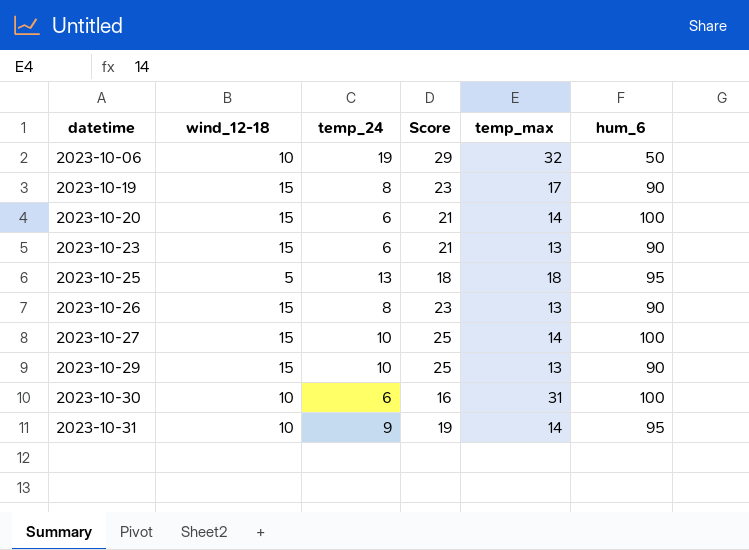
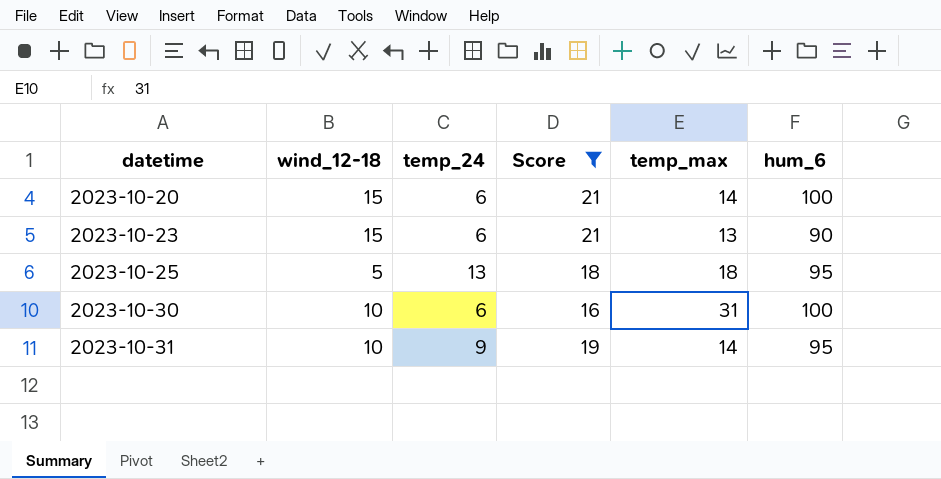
filter: none -> Score <= 21

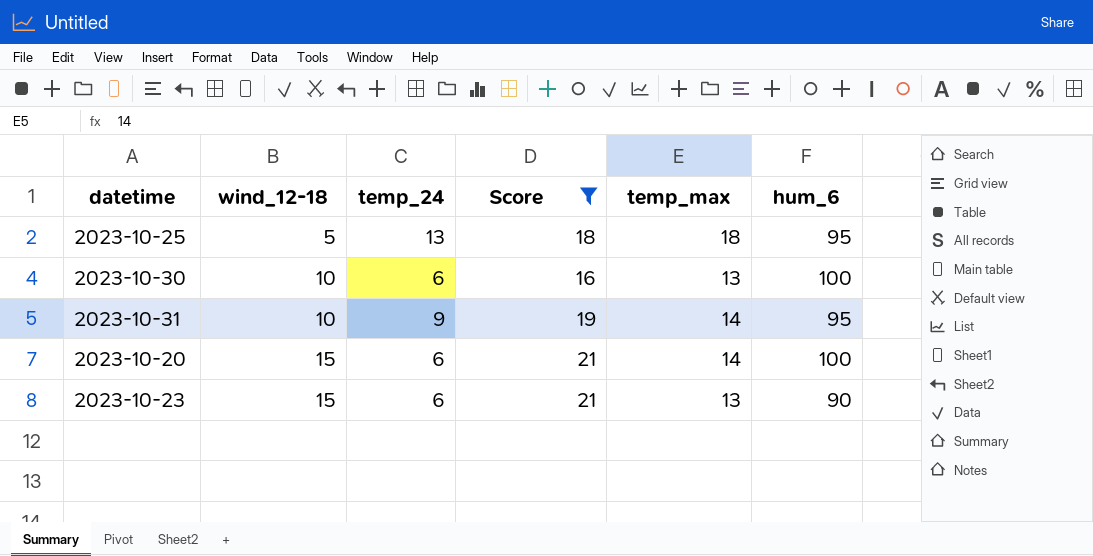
row order: datetime ascending -> wind_12-18 ascending
2023-10-30 | temp_max: 31 -> 13

